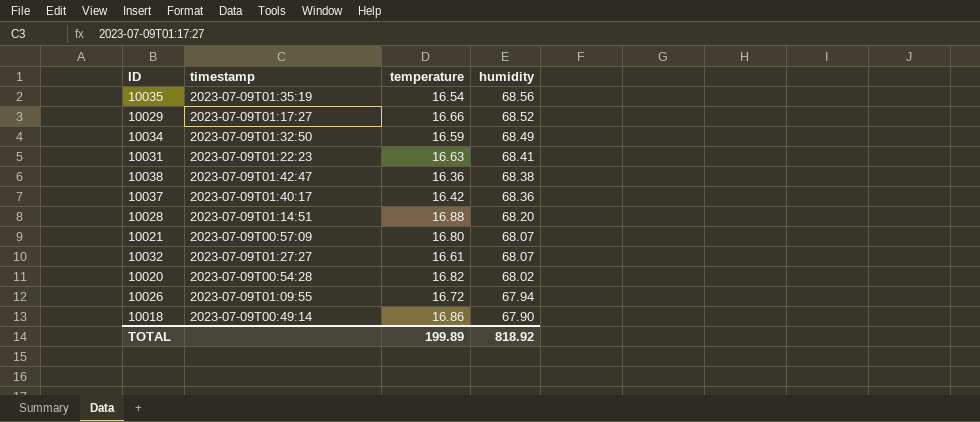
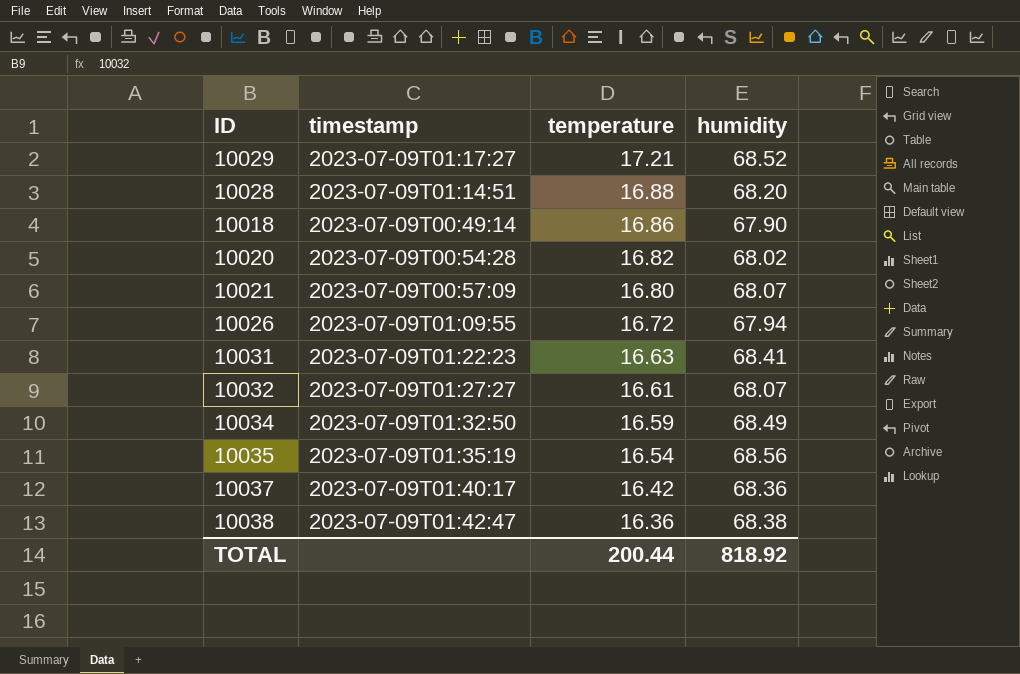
row order: humidity descending -> temperature descending
10029 | temperature: 16.66 -> 17.21
TOTAL | temperature: 199.89 -> 200.44

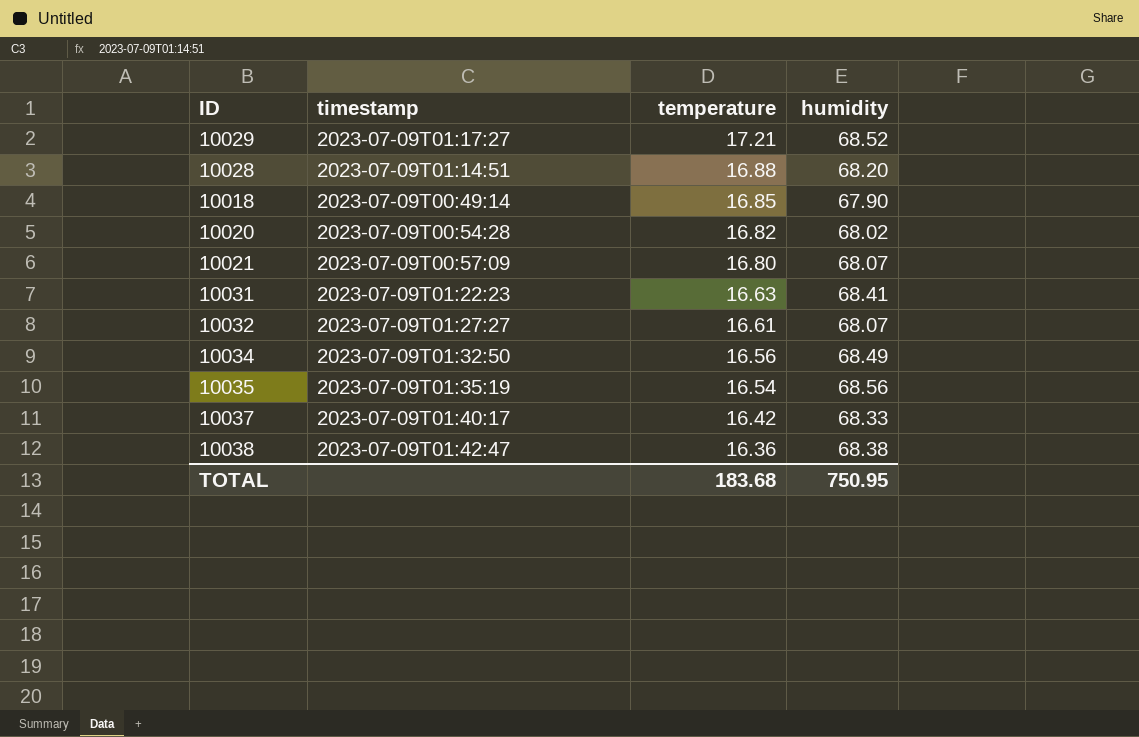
row 10026: 2023-07-09T01:09:55 | 16.72 | 67.94 -> none
10018 | temperature: 16.86 -> 16.85
10034 | temperature: 16.59 -> 16.56
10037 | humidity: 68.36 -> 68.33
TOTAL | temperature: 200.44 -> 183.68
TOTAL | humidity: 818.92 -> 750.95

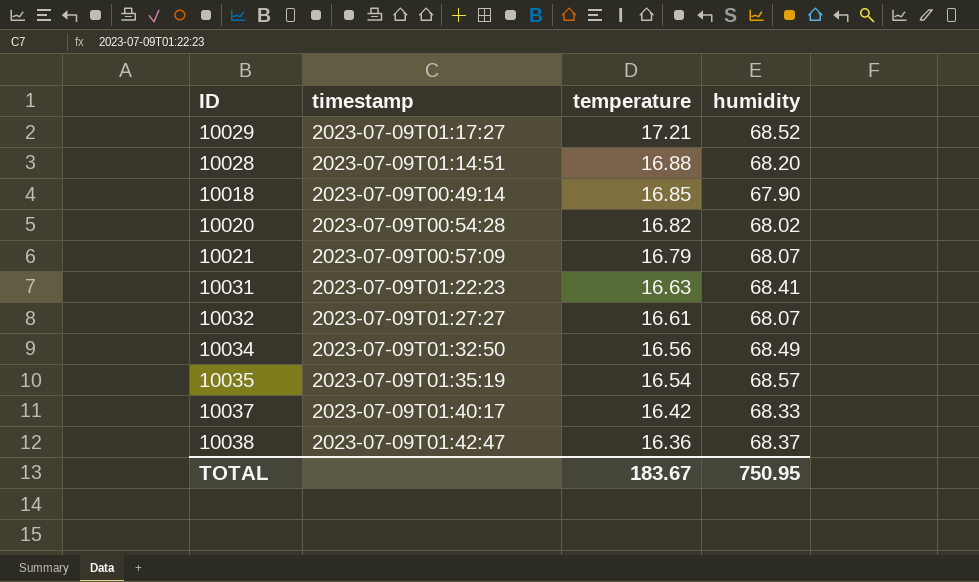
10021 | temperature: 16.80 -> 16.79
10035 | humidity: 68.56 -> 68.57
10038 | humidity: 68.38 -> 68.37
TOTAL | temperature: 183.68 -> 183.67

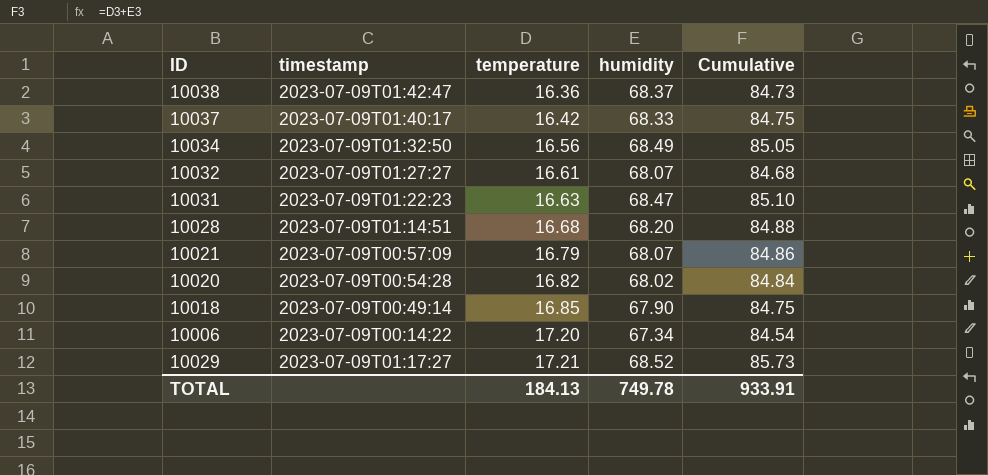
row order: temperature descending -> temperature ascending
column Cumulative | formula: none -> [temperature] + [humidity]
row 10035: 2023-07-09T01:35:19 | 16.54 | 68.57 -> none
10031 | humidity: 68.41 -> 68.47
10028 | temperature: 16.88 -> 16.68
row 10006: none -> 2023-07-09T00:14:22 | 17.20 | 67.34 | 84.54
TOTAL | temperature: 183.67 -> 184.13
TOTAL | humidity: 750.95 -> 749.78

